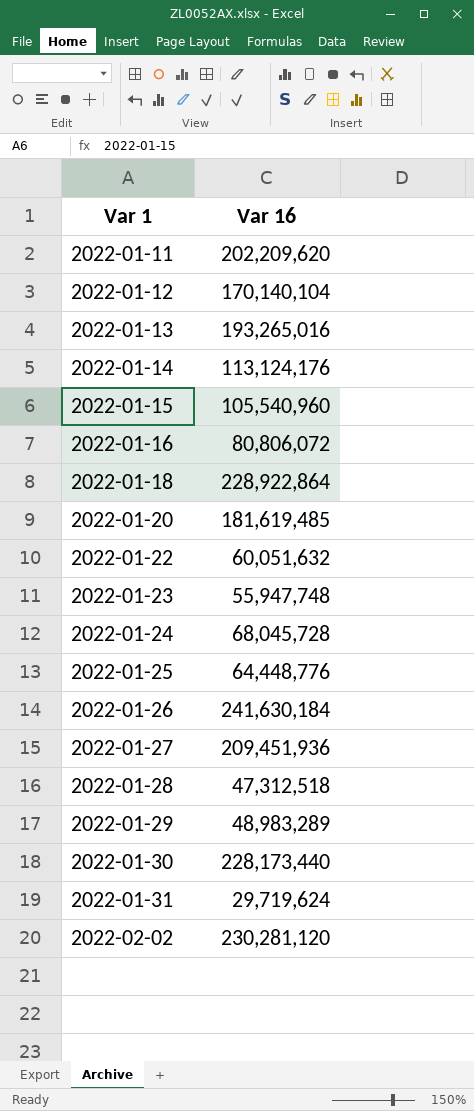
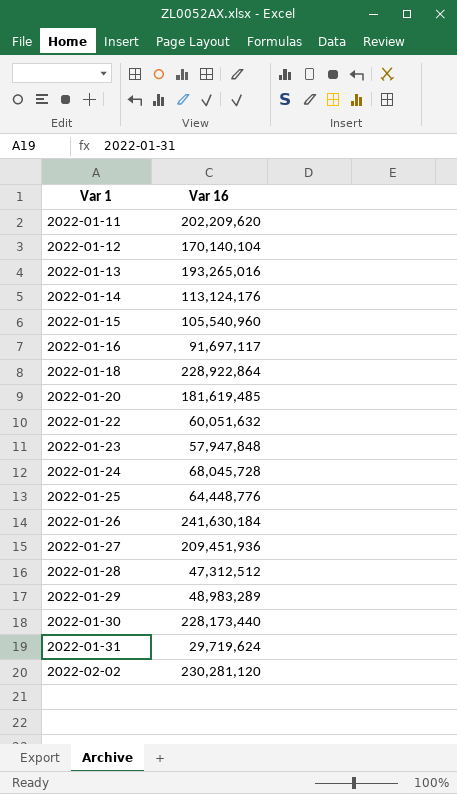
2022-01-16 | Var 16: 80,806,072 -> 91,697,117
2022-01-23 | Var 16: 55,947,748 -> 57,947,848
2022-01-28 | Var 16: 47,312,518 -> 47,312,512

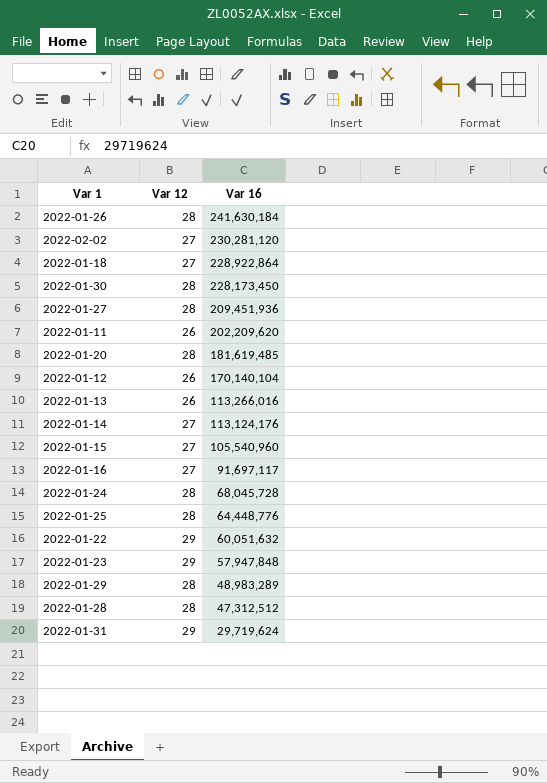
row order: Var 1 ascending -> Var 16 descending
column Var 12 | position: none -> 2
2022-01-30 | Var 16: 228,173,440 -> 228,173,450
2022-01-13 | Var 16: 193,265,016 -> 113,266,016

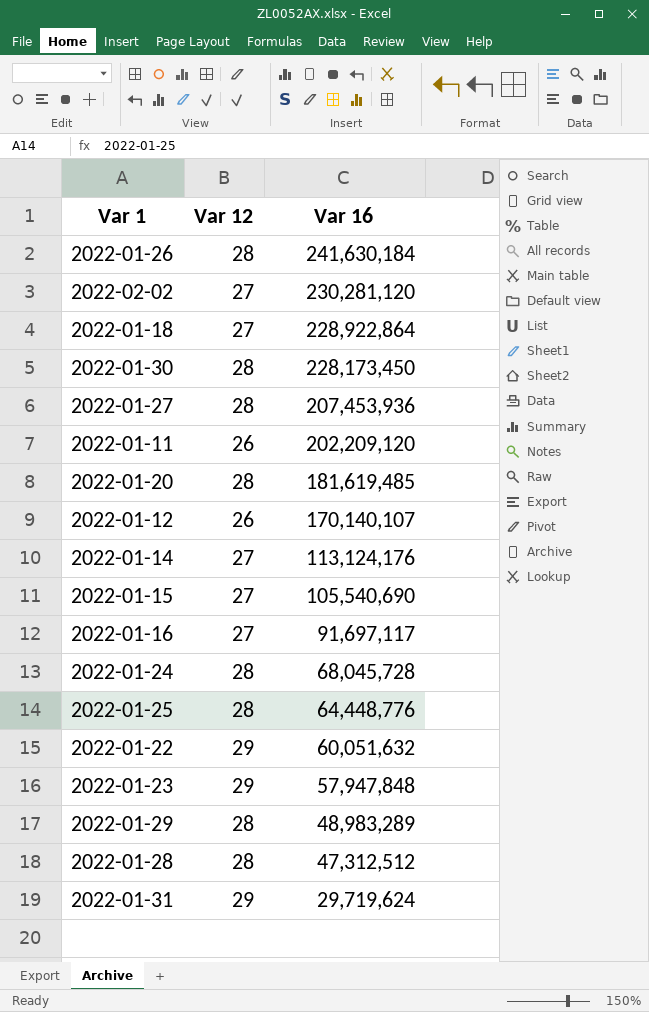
row 2022-01-13: 26 | 113,266,016 -> none
2022-01-27 | Var 16: 209,451,936 -> 207,453,936
2022-01-11 | Var 16: 202,209,620 -> 202,209,120
2022-01-12 | Var 16: 170,140,104 -> 170,140,107
2022-01-15 | Var 16: 105,540,960 -> 105,540,690

